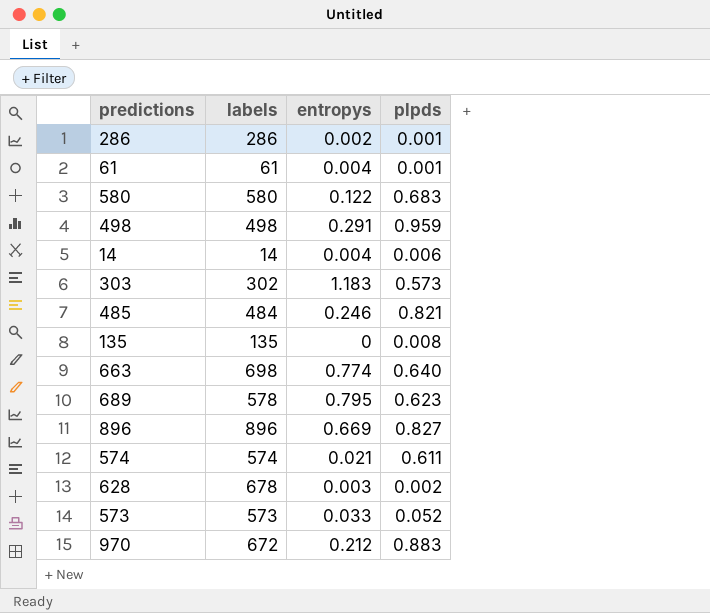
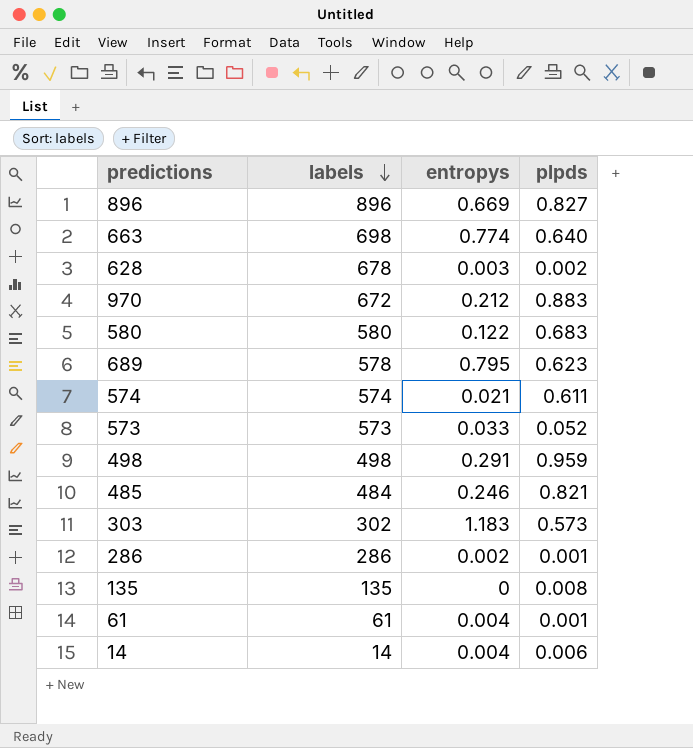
row order: none -> labels descending

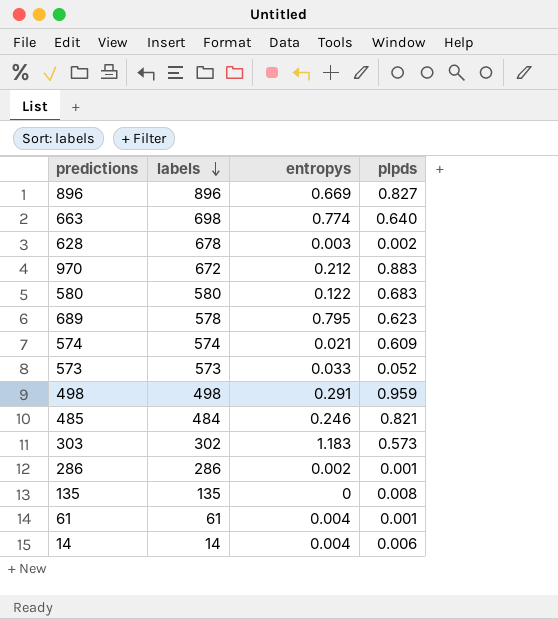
574 | plpds: 0.611 -> 0.609

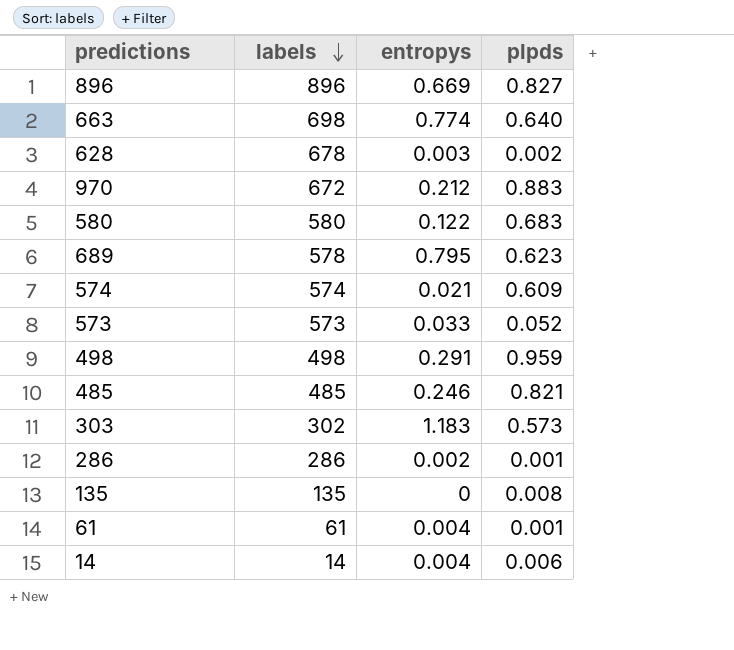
485 | labels: 484 -> 485

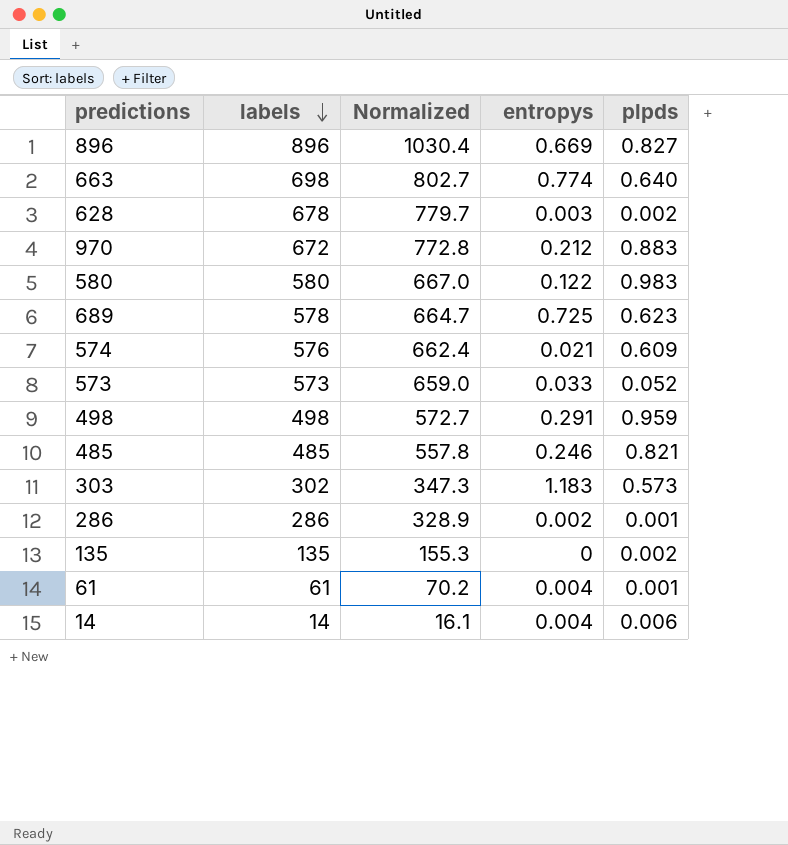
column Normalized | formula: none -> [labels] * 1.15
580 | plpds: 0.683 -> 0.983
689 | entropys: 0.795 -> 0.725
574 | labels: 574 -> 576
135 | plpds: 0.008 -> 0.002

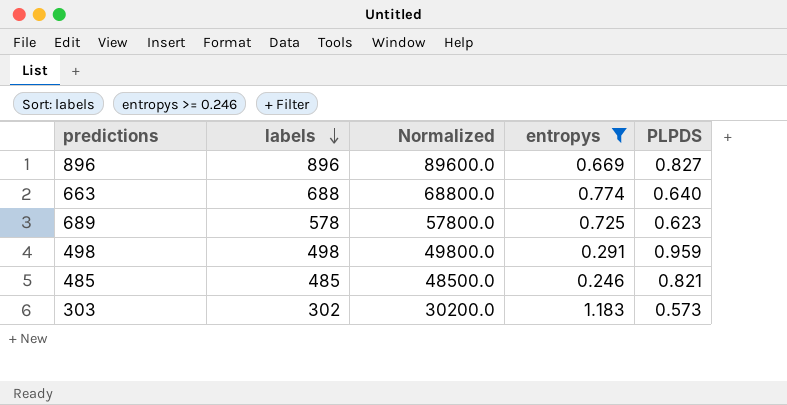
filter: none -> entropys >= 0.246
column Normalized | formula: [labels] * 1.15 -> [labels] * 100
column name: plpds -> PLPDS
663 | labels: 698 -> 688

